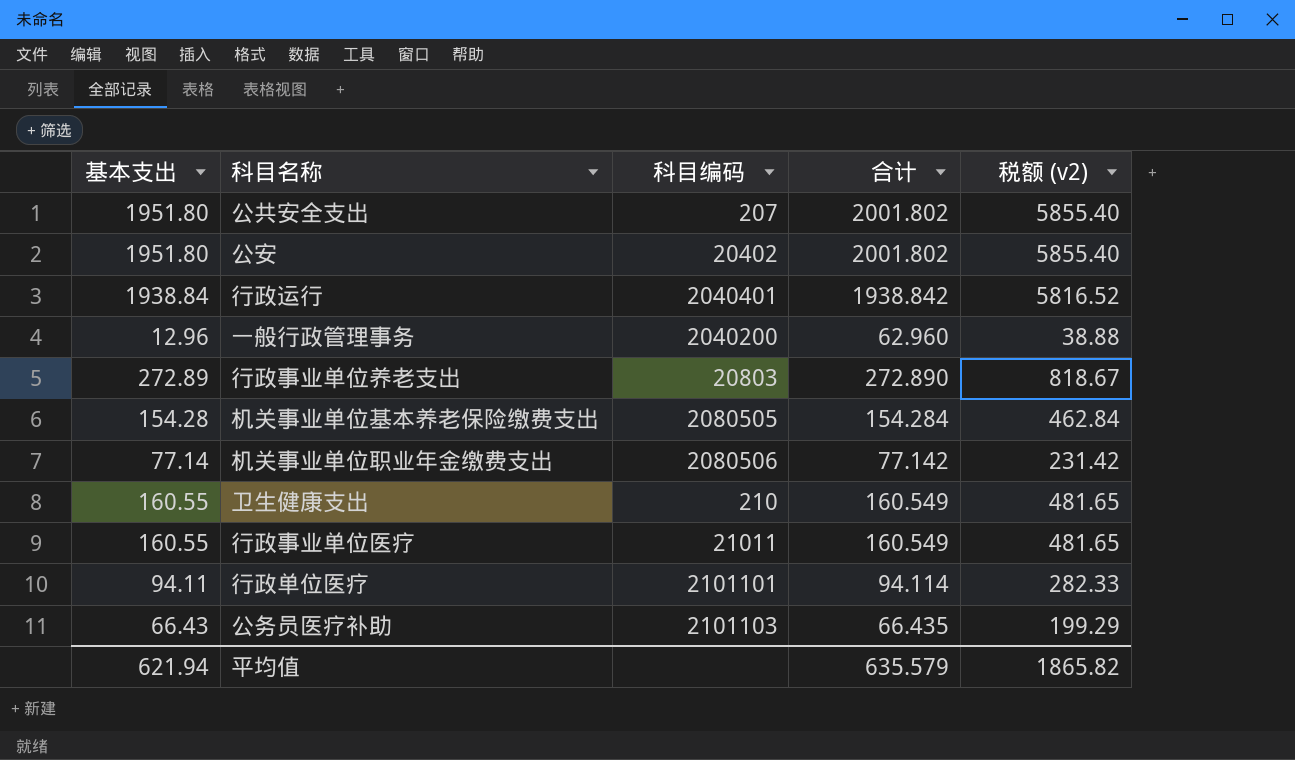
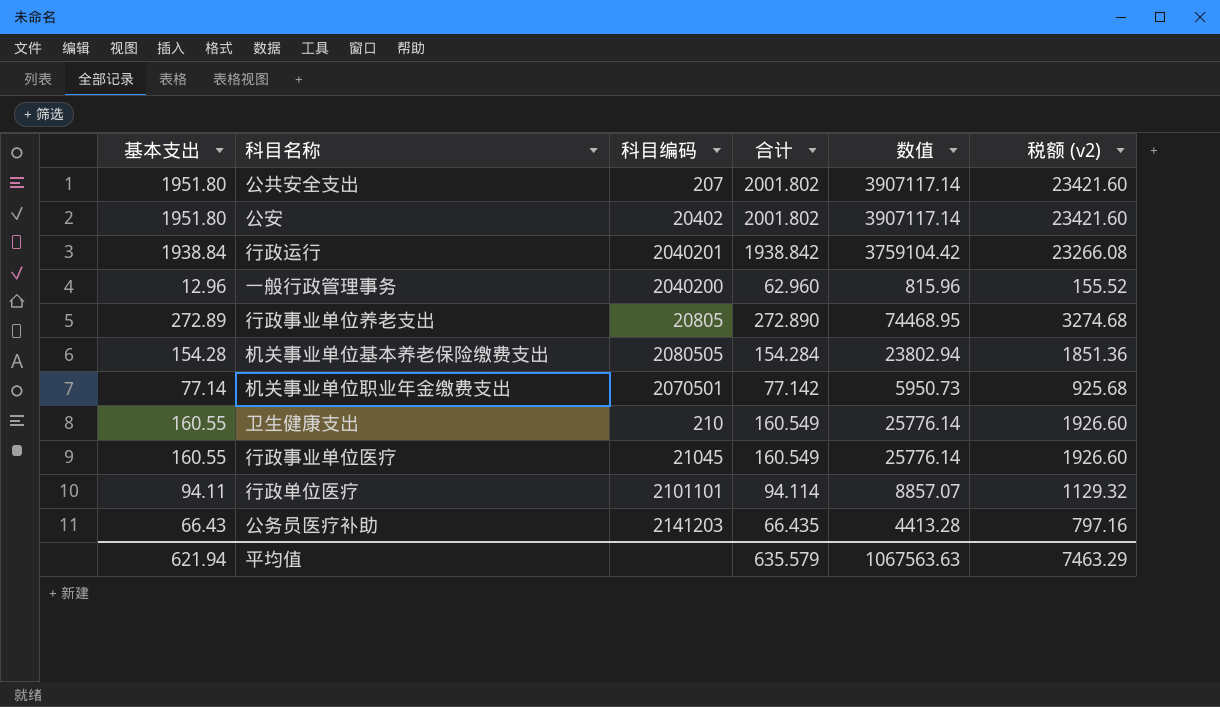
column 数值 | formula: none -> [基本支出] * [合计]
column 税额 (v2) | formula: [基本支出] * 3 -> [基本支出] * 12
行政运行 | 科目编码: 2040401 -> 2040201
行政事业单位养老支出 | 科目编码: 20803 -> 20805
机关事业单位职业年金缴费支出 | 科目编码: 2080506 -> 2070501
行政事业单位医疗 | 科目编码: 21011 -> 21045
公务员医疗补助 | 科目编码: 2101103 -> 2141203
平均值 | 税额 (v2): 1865.82 -> 7463.29

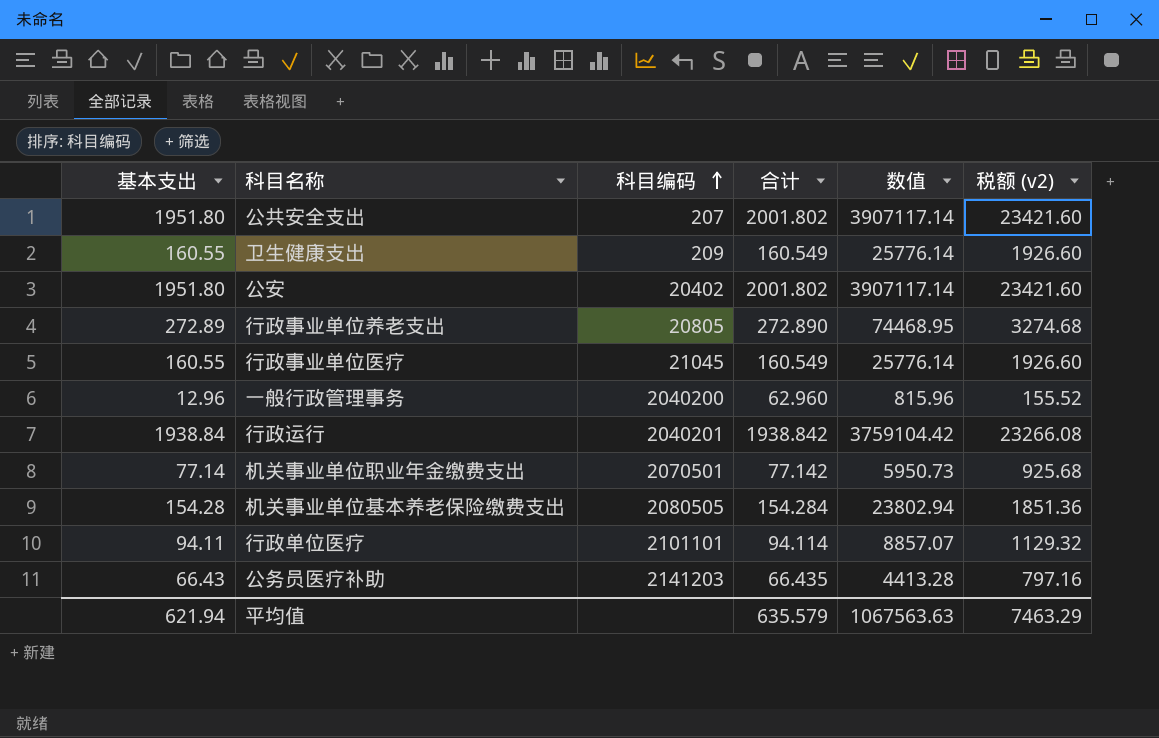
row order: none -> 科目编码 ascending
卫生健康支出 | 科目编码: 210 -> 209

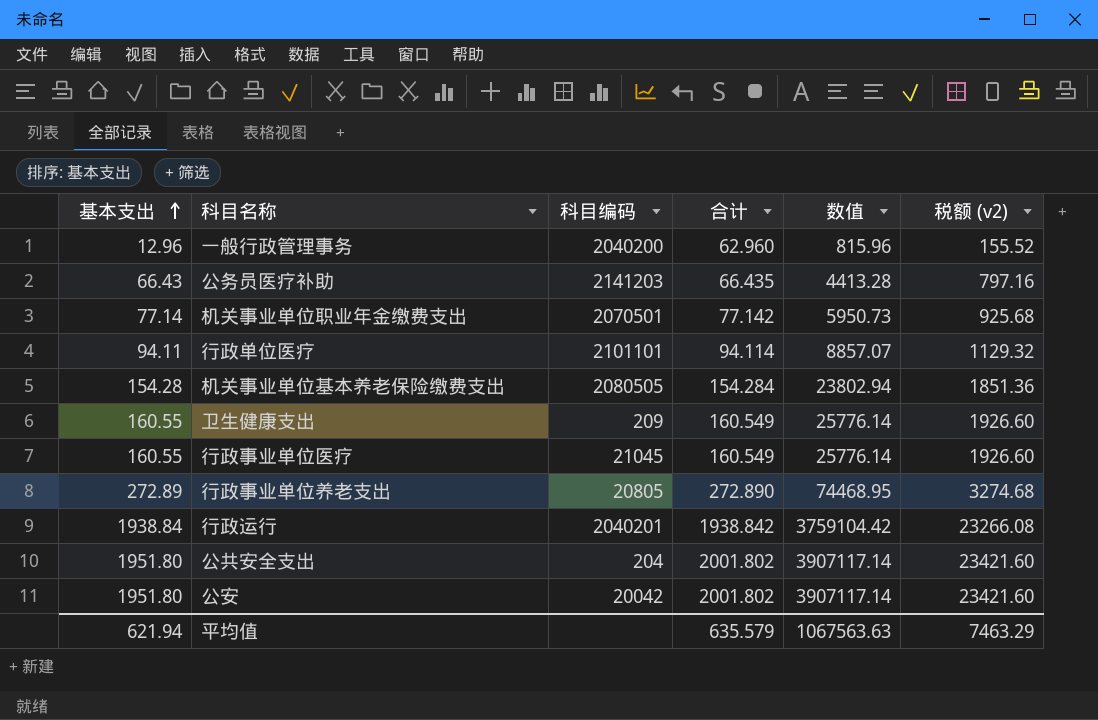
row order: 科目编码 ascending -> 基本支出 ascending
公共安全支出 | 科目编码: 207 -> 204
公安 | 科目编码: 20402 -> 20042

